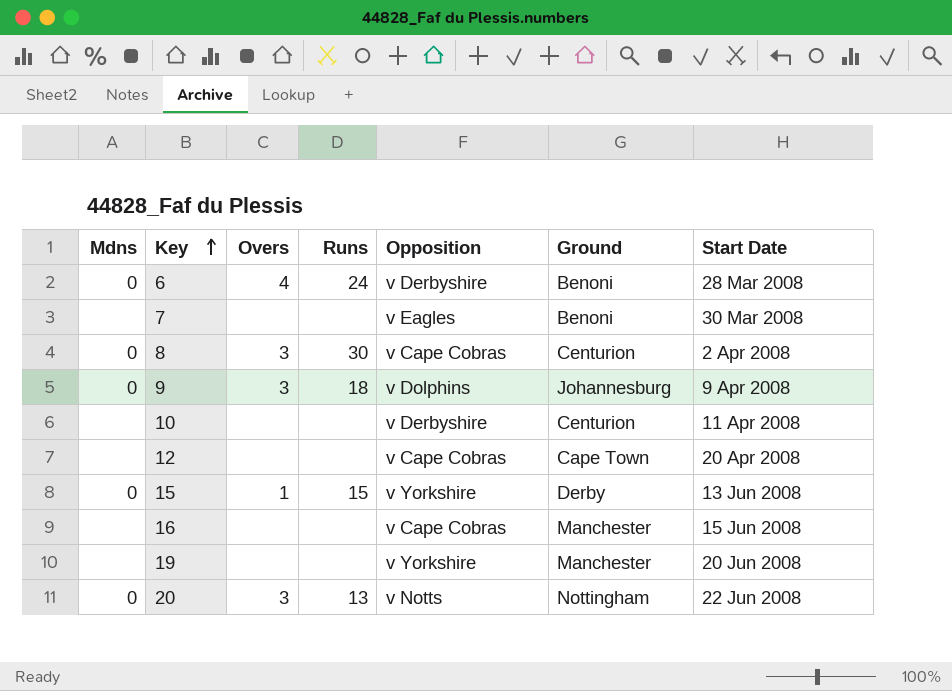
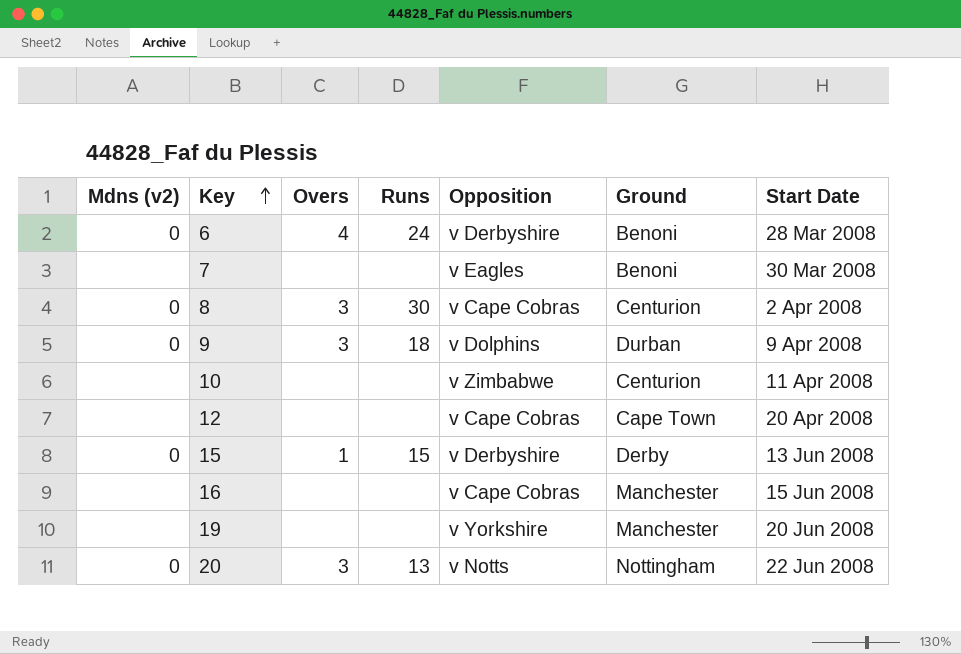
column name: Mdns -> Mdns (v2)
9 | Ground: Johannesburg -> Durban
10 | Opposition: v Derbyshire -> v Zimbabwe
15 | Opposition: v Yorkshire -> v Derbyshire

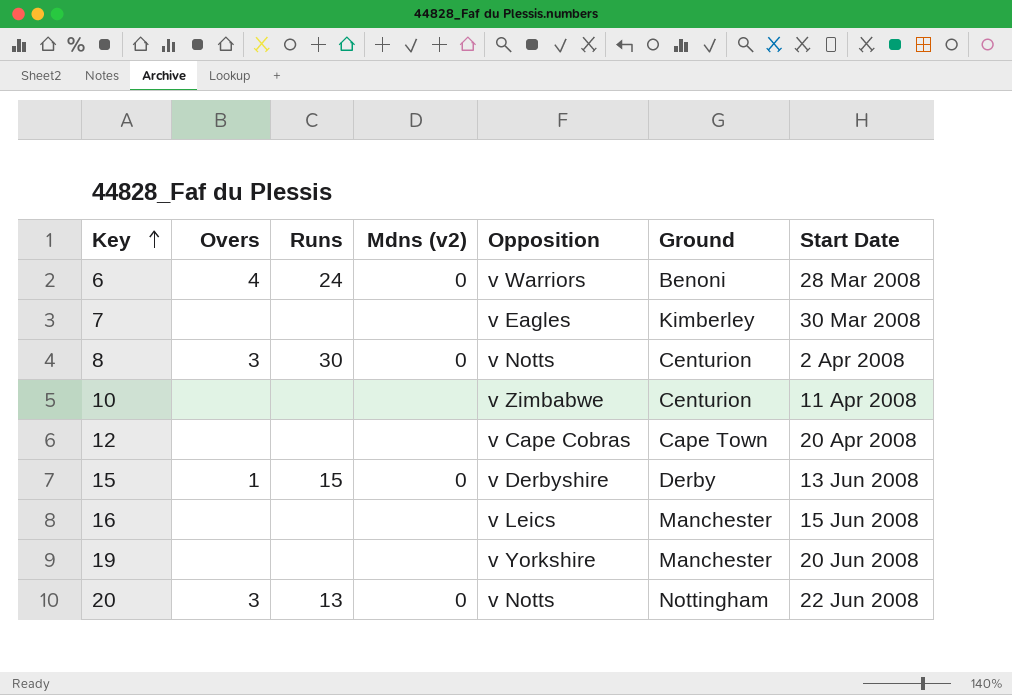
column Mdns (v2) | position: 1 -> 4
row 9: 0 | 3 | 18 | v Dolphins | Durban | 9 Apr 2008 -> none
6 | Opposition: v Derbyshire -> v Warriors
7 | Ground: Benoni -> Kimberley
8 | Opposition: v Cape Cobras -> v Notts
16 | Opposition: v Cape Cobras -> v Leics

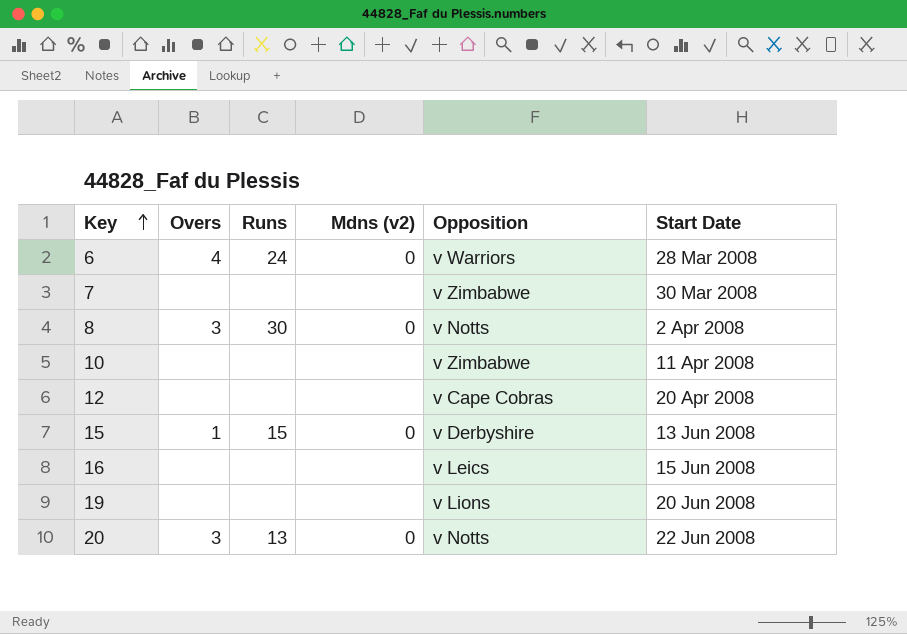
column Ground | position: 6 -> none
7 | Opposition: v Eagles -> v Zimbabwe
19 | Opposition: v Yorkshire -> v Lions

